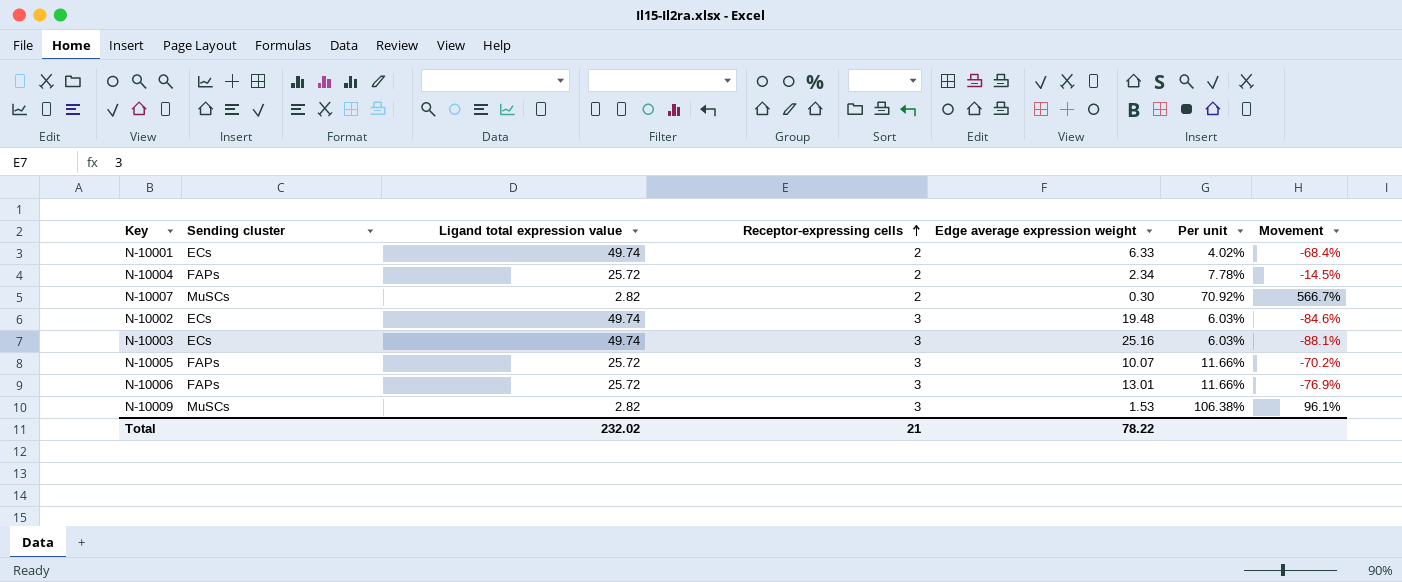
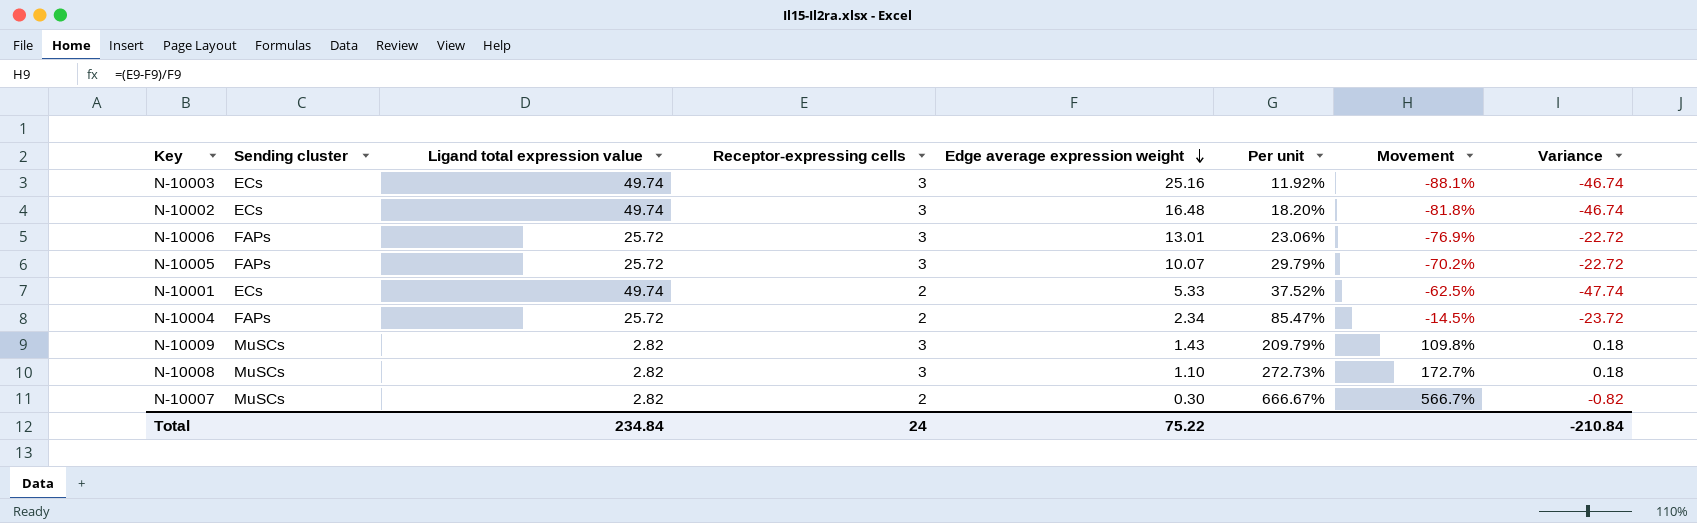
row order: Receptor-expressing cells ascending -> Edge average expression weight descending
column Per unit | formula: [Receptor-expressing cells] / [Ligand total expression value] -> [Receptor-expressing cells] / [Edge average expression weight]
column Variance | formula: none -> [Receptor-expressing cells] - [Ligand total expression value]
N-10002 | Edge average expression weight: 19.48 -> 16.48
N-10002 | Movement: -84.6% -> -81.8%
N-10001 | Edge average expression weight: 6.33 -> 5.33
N-10001 | Movement: -68.4% -> -62.5%
N-10009 | Edge average expression weight: 1.53 -> 1.43
N-10009 | Movement: 96.1% -> 109.8%
row N-10008: none -> MuSCs | 2.82 | 3 | 1.10 | 272.73% | 172.7% | 0.18
Total | Ligand total expression value: 232.02 -> 234.84
Total | Receptor-expressing cells: 21 -> 24
Total | Edge average expression weight: 78.22 -> 75.22

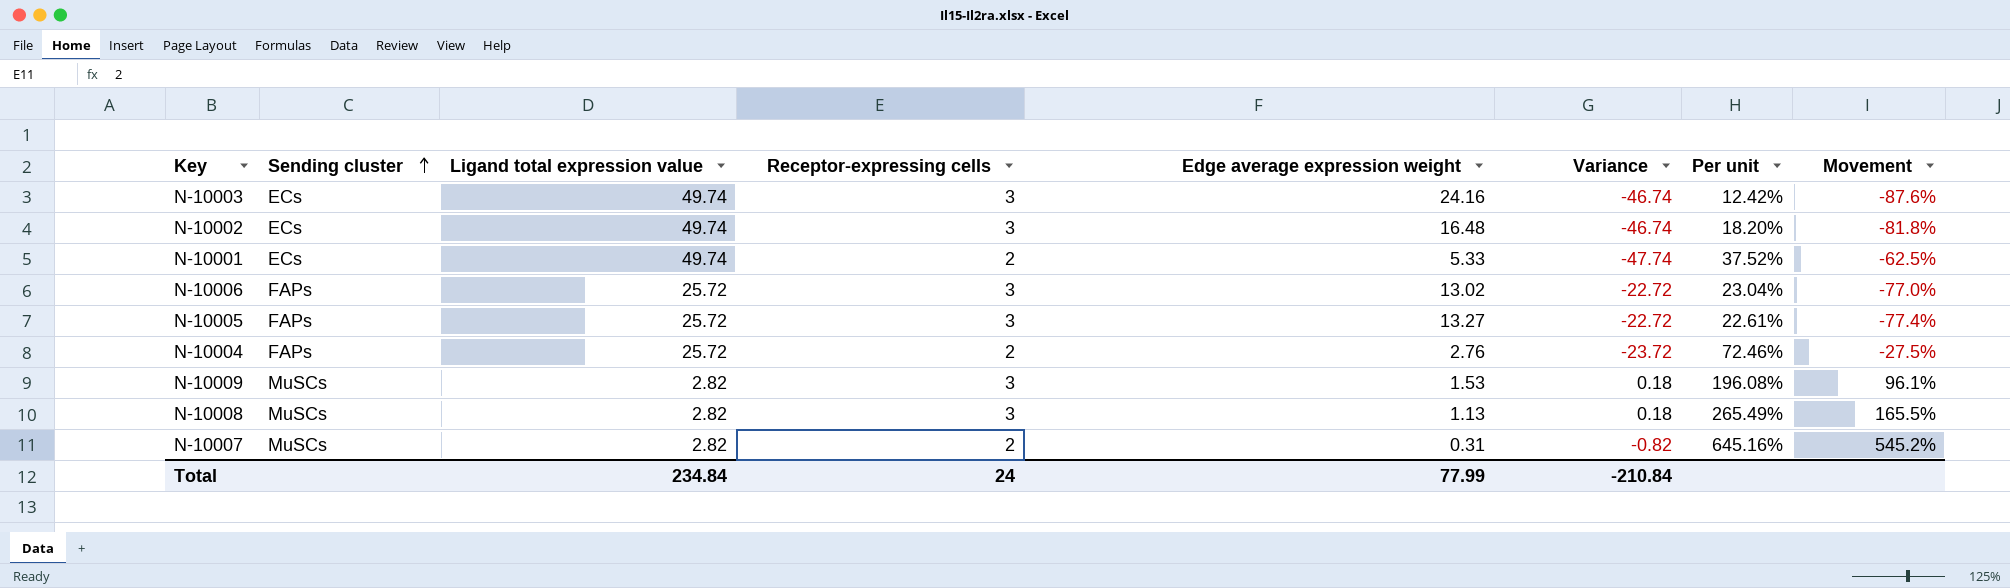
row order: Edge average expression weight descending -> Sending cluster ascending
column Variance | position: 8 -> 6
N-10003 | Edge average expression weight: 25.16 -> 24.16
N-10003 | Per unit: 11.92% -> 12.42%
N-10003 | Movement: -88.1% -> -87.6%
N-10006 | Edge average expression weight: 13.01 -> 13.02
N-10006 | Per unit: 23.06% -> 23.04%
N-10006 | Movement: -76.9% -> -77.0%
N-10005 | Edge average expression weight: 10.07 -> 13.27
N-10005 | Per unit: 29.79% -> 22.61%
N-10005 | Movement: -70.2% -> -77.4%
N-10004 | Edge average expression weight: 2.34 -> 2.76
N-10004 | Per unit: 85.47% -> 72.46%
N-10004 | Movement: -14.5% -> -27.5%
N-10009 | Edge average expression weight: 1.43 -> 1.53
N-10009 | Per unit: 209.79% -> 196.08%
N-10009 | Movement: 109.8% -> 96.1%
N-10008 | Edge average expression weight: 1.10 -> 1.13
N-10008 | Per unit: 272.73% -> 265.49%
N-10008 | Movement: 172.7% -> 165.5%
N-10007 | Edge average expression weight: 0.30 -> 0.31
N-10007 | Per unit: 666.67% -> 645.16%
N-10007 | Movement: 566.7% -> 545.2%
Total | Edge average expression weight: 75.22 -> 77.99

